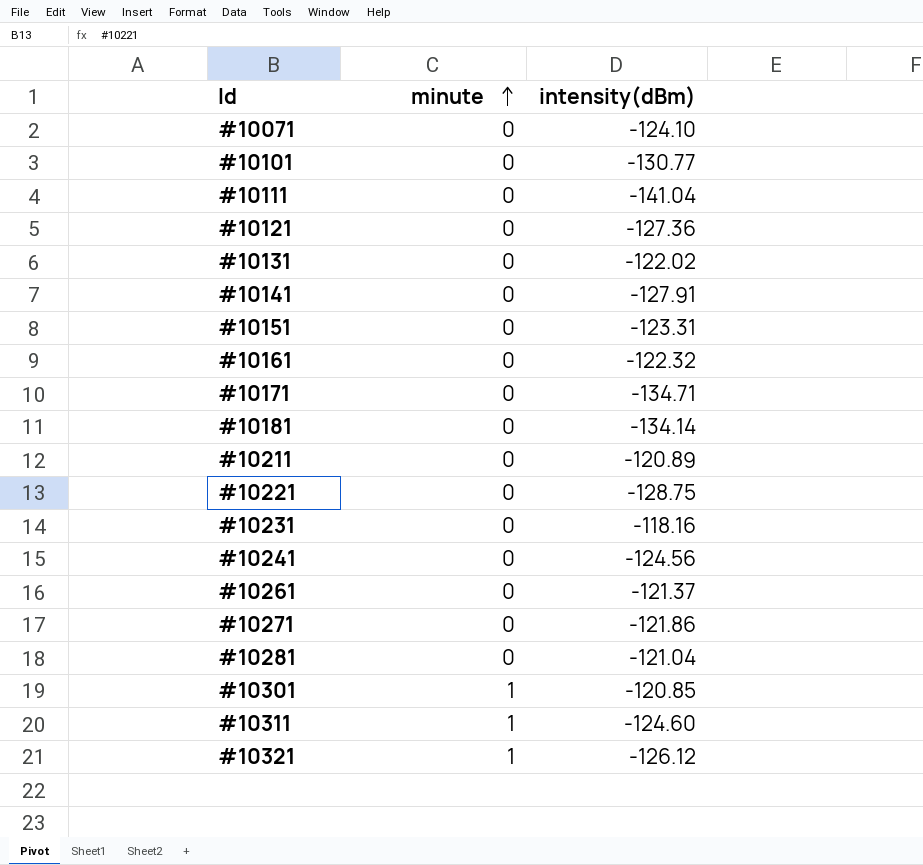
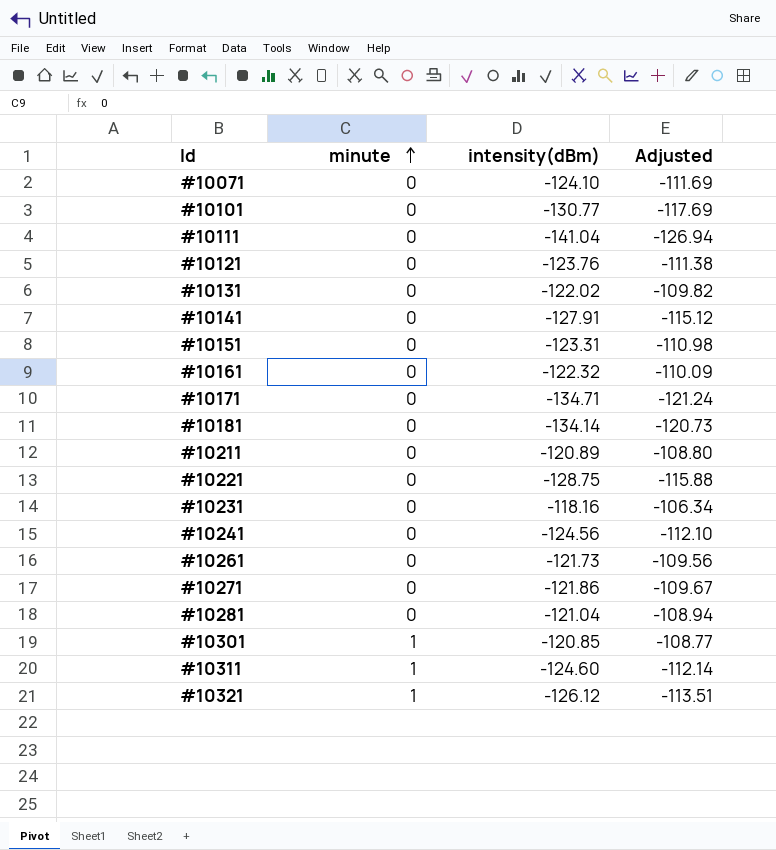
column Adjusted | formula: none -> [intensity(dBm)] * 0.9
#10121 | intensity(dBm): -127.36 -> -123.76
#10261 | intensity(dBm): -121.37 -> -121.73

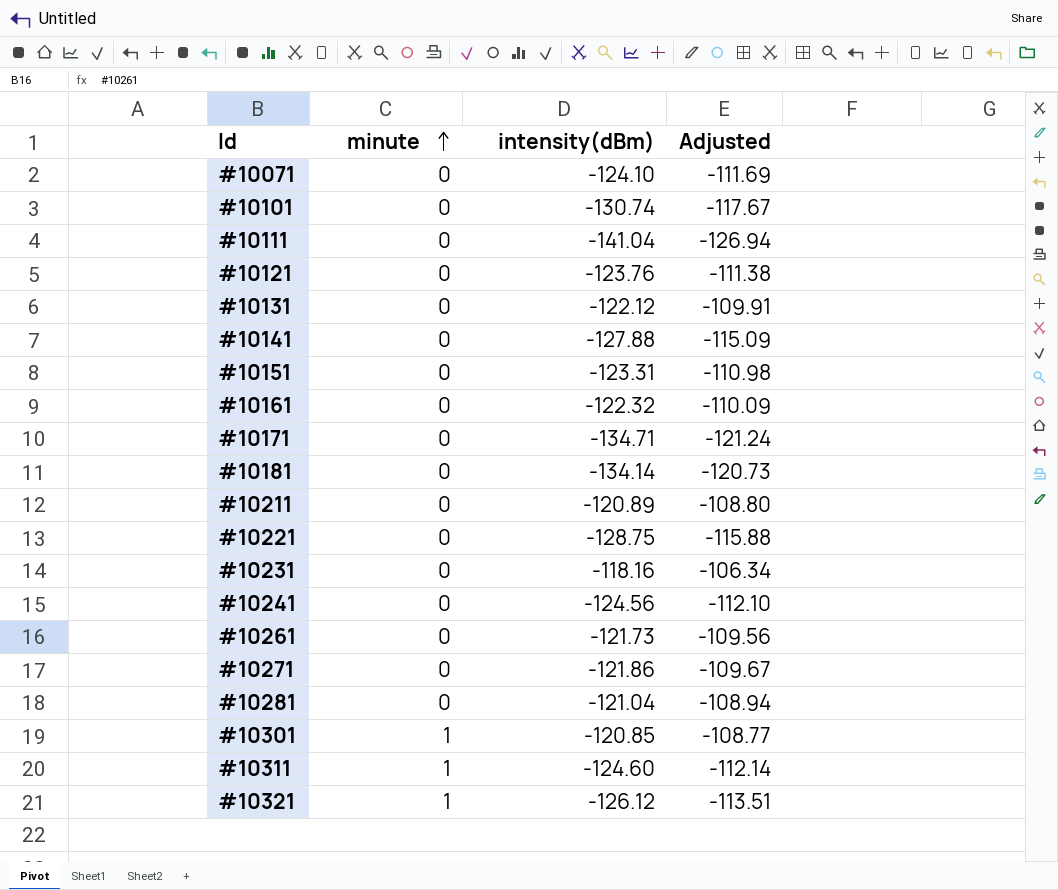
#10101 | intensity(dBm): -130.77 -> -130.74
#10101 | Adjusted: -117.69 -> -117.67
#10131 | intensity(dBm): -122.02 -> -122.12
#10131 | Adjusted: -109.82 -> -109.91
#10141 | intensity(dBm): -127.91 -> -127.88
#10141 | Adjusted: -115.12 -> -115.09

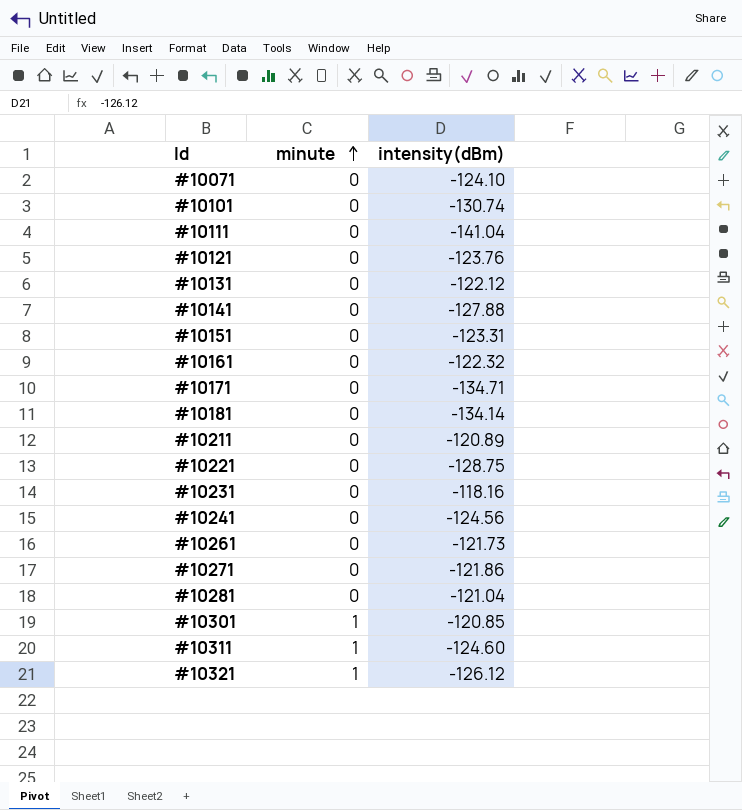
column Adjusted | formula: [intensity(dBm)] * 0.9 -> none

